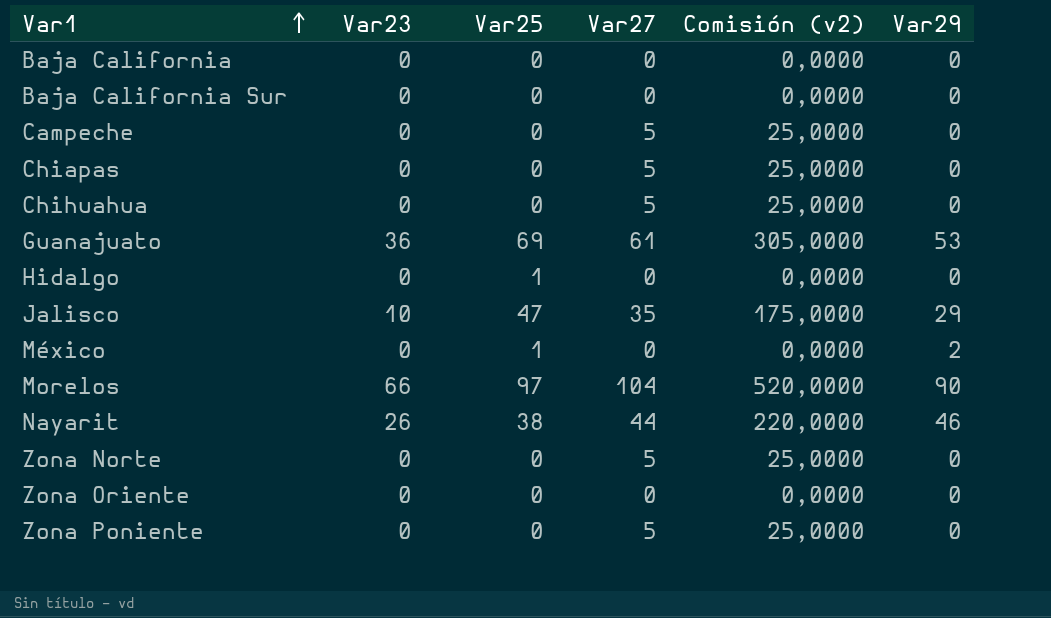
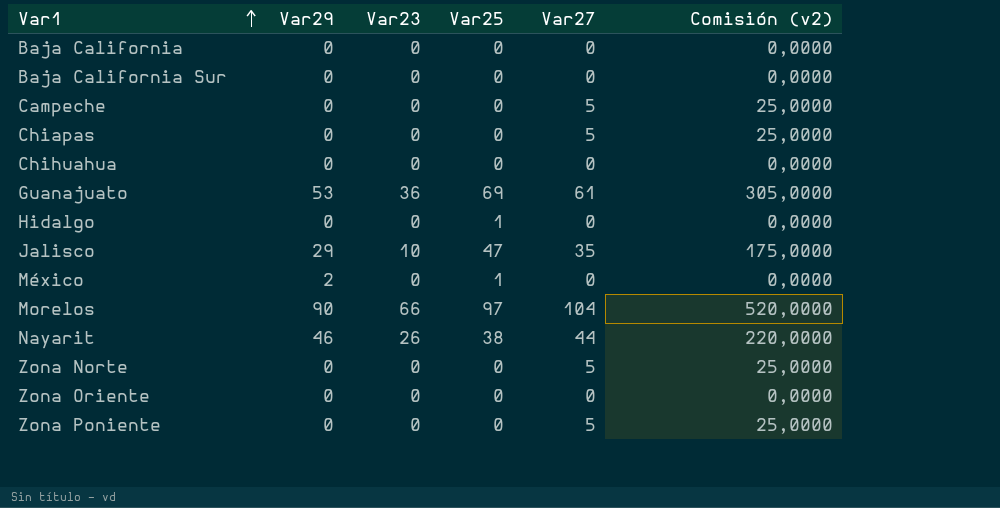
column Var29 | position: 6 -> 2
Chihuahua | Var27: 5 -> 0
Chihuahua | Comisión (v2): 25,0000 -> 0,0000

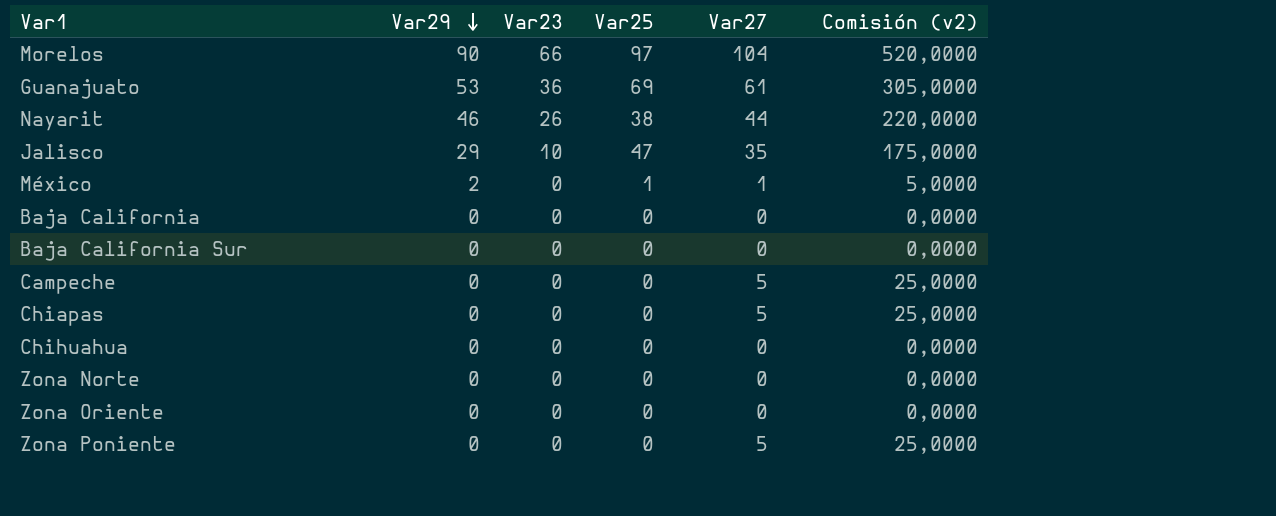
row order: Var1 ascending -> Var29 descending
row Hidalgo: 0 | 0 | 1 | 0 | 0,0000 -> none
México | Var27: 0 -> 1
México | Comisión (v2): 0,0000 -> 5,0000
Zona Norte | Var27: 5 -> 0
Zona Norte | Comisión (v2): 25,0000 -> 0,0000

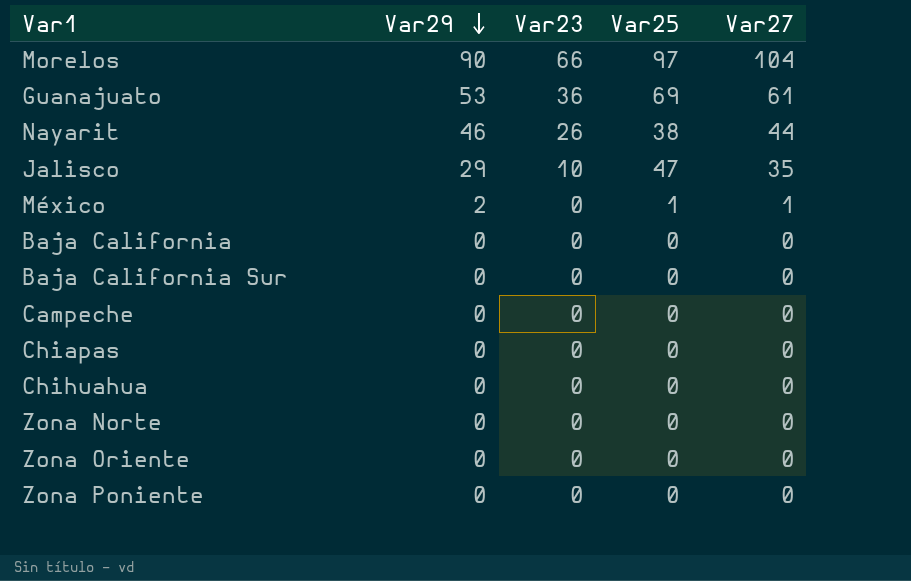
column Comisión (v2) | formula: [Var27] * 5 -> none
Campeche | Var27: 5 -> 0
Chiapas | Var27: 5 -> 0
Zona Poniente | Var27: 5 -> 0

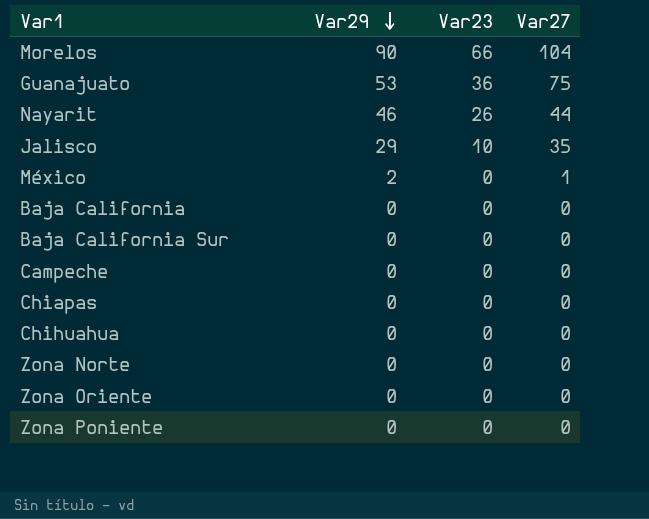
column Var25 | position: 4 -> none
Guanajuato | Var27: 61 -> 75

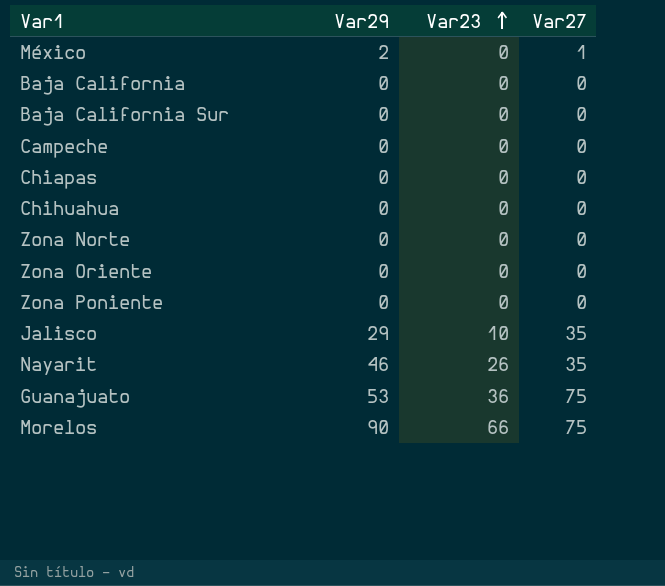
row order: Var29 descending -> Var23 ascending
Nayarit | Var27: 44 -> 35
Morelos | Var27: 104 -> 75

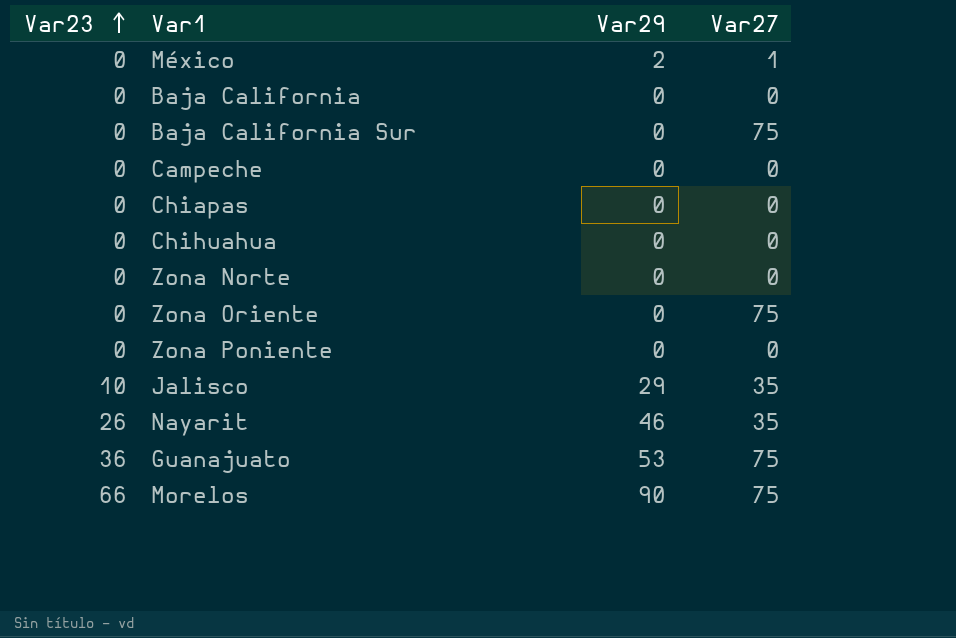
column Var23 | position: 3 -> 1
Baja California Sur | Var27: 0 -> 75
Zona Oriente | Var27: 0 -> 75

